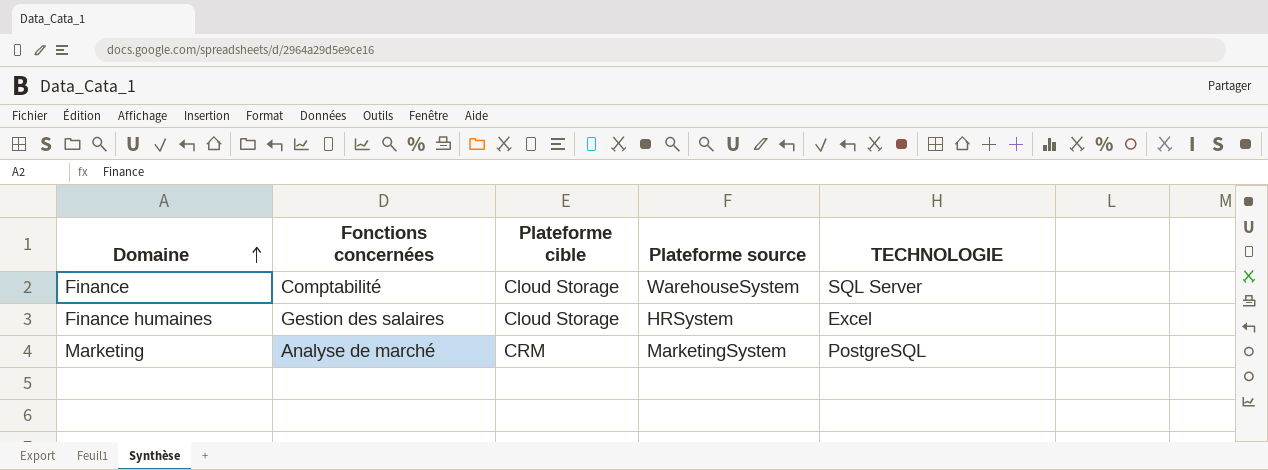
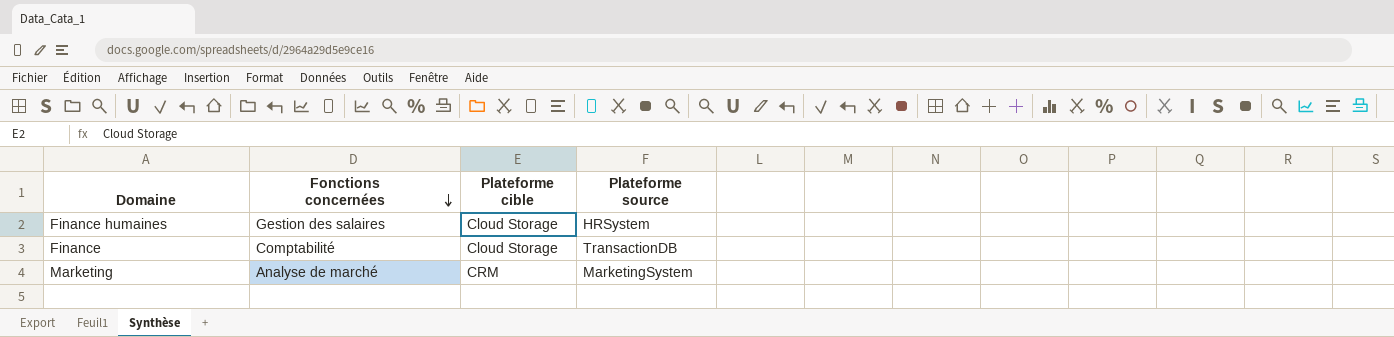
row order: Domaine ascending -> Fonctions concernées descending
column TECHNOLOGIE | position: 5 -> none
Finance | Plateforme source: WarehouseSystem -> TransactionDB

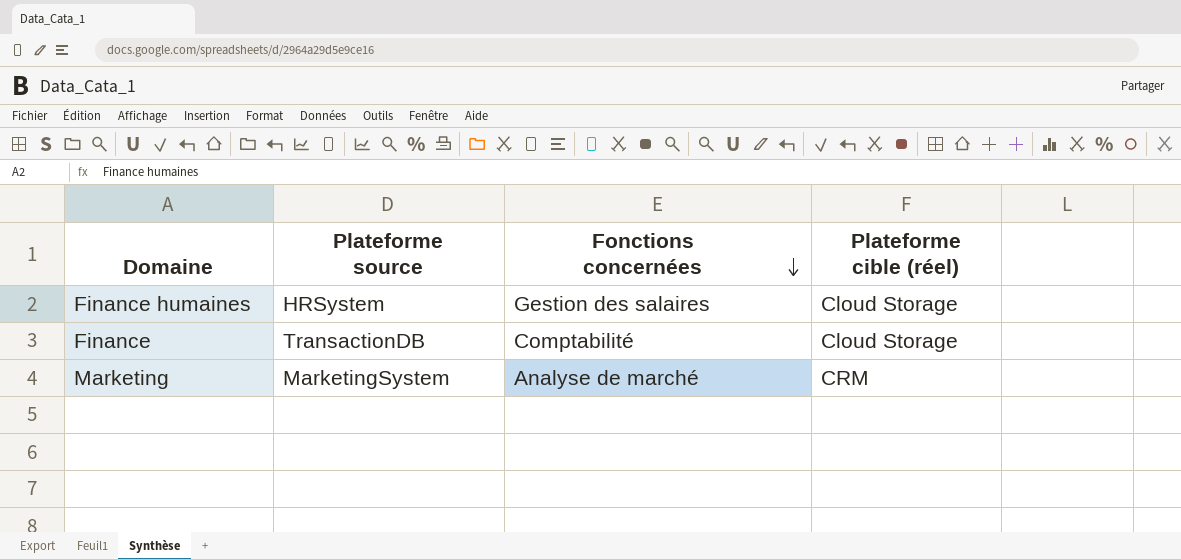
column Plateforme source | position: 4 -> 2
column name: Plateforme cible -> Plateforme cible (réel)

